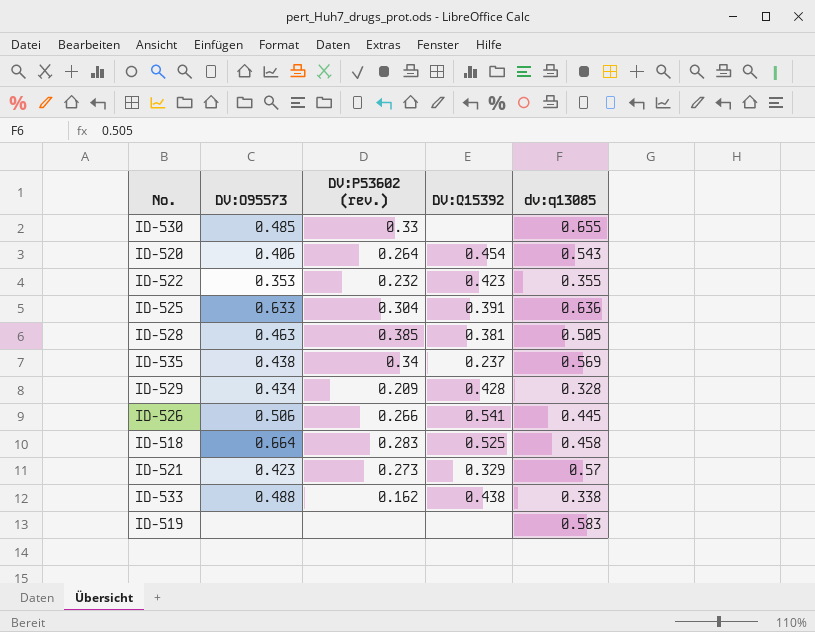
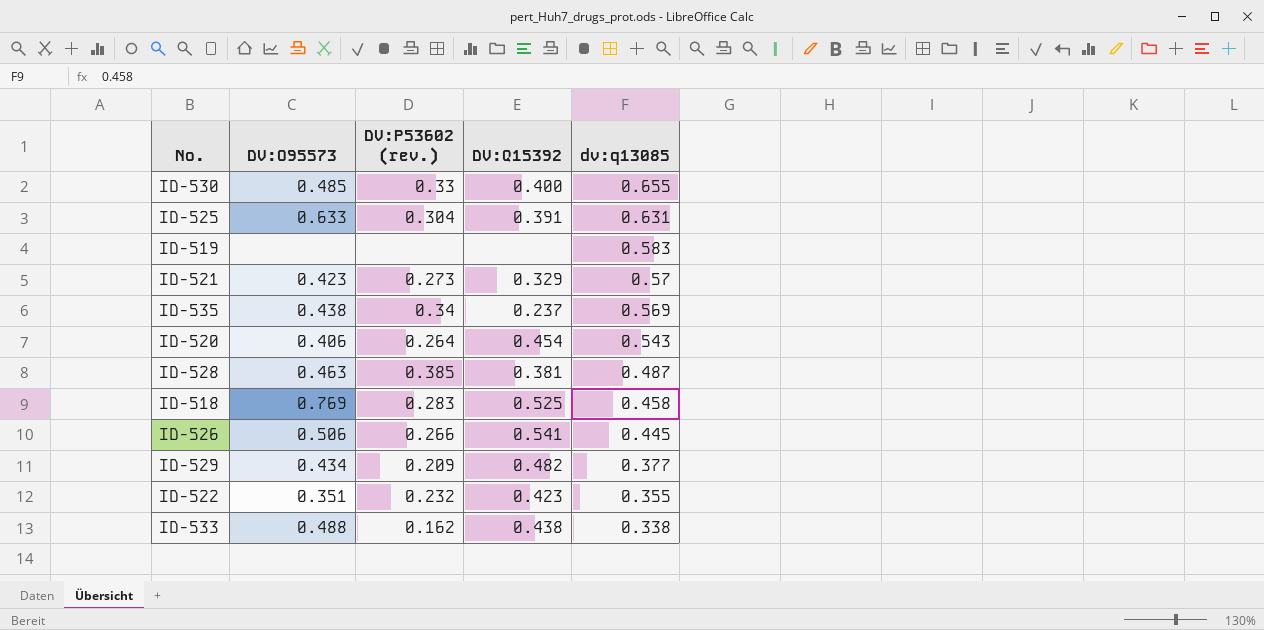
row order: none -> dv:q13085 descending
ID-530 | DV:Q15392: none -> 0.400
ID-525 | dv:q13085: 0.636 -> 0.631
ID-528 | dv:q13085: 0.505 -> 0.487
ID-518 | DV:O95573: 0.664 -> 0.769
ID-529 | DV:Q15392: 0.428 -> 0.482
ID-529 | dv:q13085: 0.328 -> 0.377
ID-522 | DV:O95573: 0.353 -> 0.351

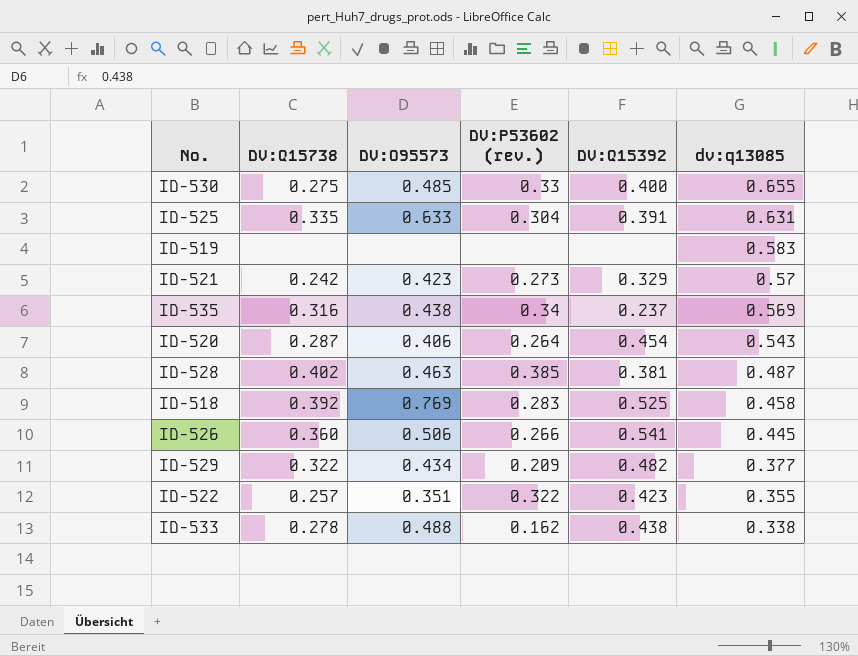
column DV:Q15738 | position: none -> 2
ID-522 | DV:P53602 (rev.): 0.232 -> 0.322

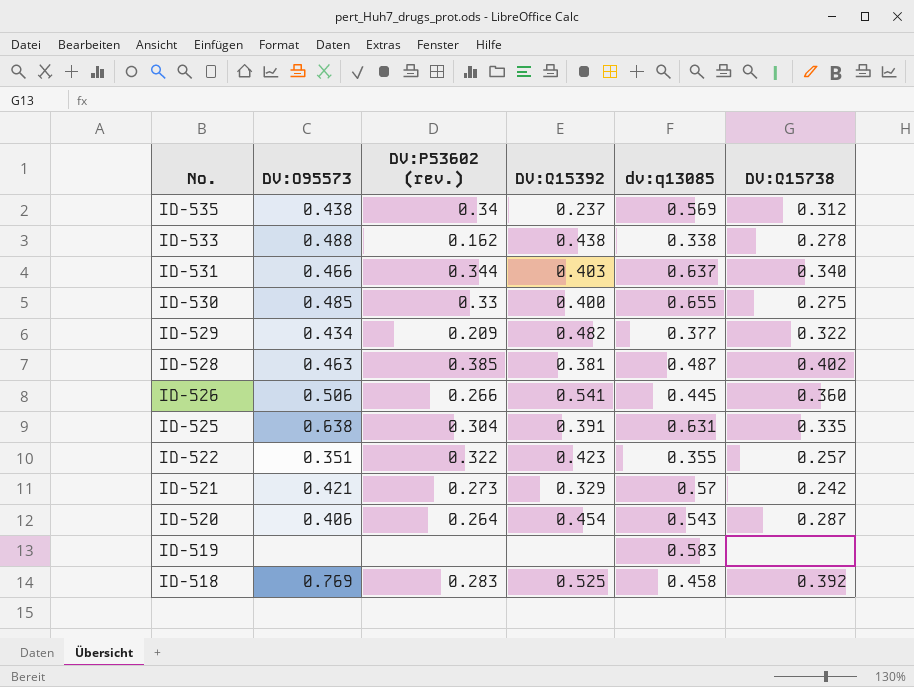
row order: dv:q13085 descending -> No. descending
column DV:Q15738 | position: 2 -> 6
ID-535 | DV:Q15738: 0.316 -> 0.312
row ID-531: none -> 0.466 | 0.344 | 0.403 | 0.637 | 0.340
ID-525 | DV:O95573: 0.633 -> 0.638
ID-521 | DV:O95573: 0.423 -> 0.421

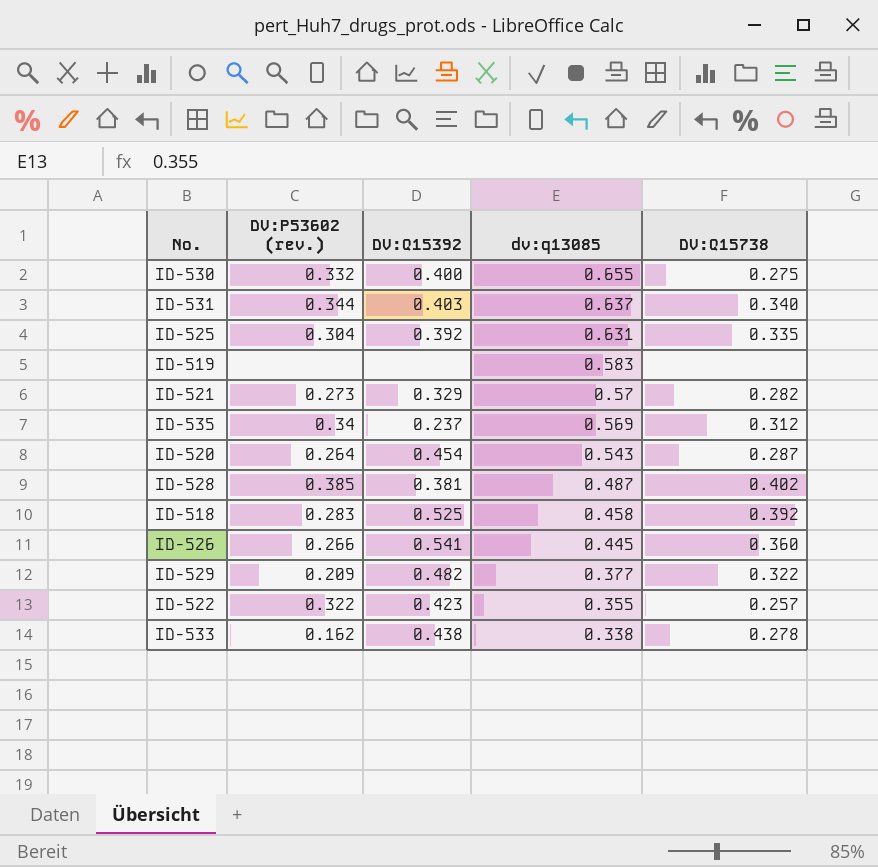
row order: No. descending -> dv:q13085 descending
column DV:O95573 | position: 2 -> none
ID-530 | DV:P53602 (rev.): 0.33 -> 0.332
ID-525 | DV:Q15392: 0.391 -> 0.392
ID-521 | DV:Q15738: 0.242 -> 0.282

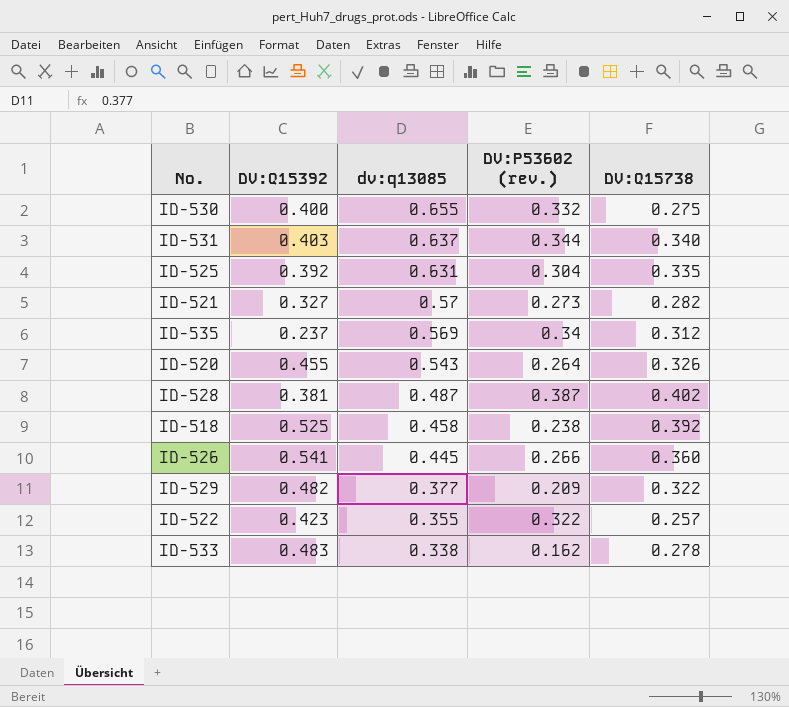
column DV:P53602 (rev.) | position: 2 -> 4
row ID-519: none | none | 0.583 | none -> none
ID-521 | DV:Q15392: 0.329 -> 0.327
ID-520 | DV:Q15392: 0.454 -> 0.455
ID-520 | DV:Q15738: 0.287 -> 0.326
ID-528 | DV:P53602 (rev.): 0.385 -> 0.387
ID-518 | DV:P53602 (rev.): 0.283 -> 0.238
ID-533 | DV:Q15392: 0.438 -> 0.483

